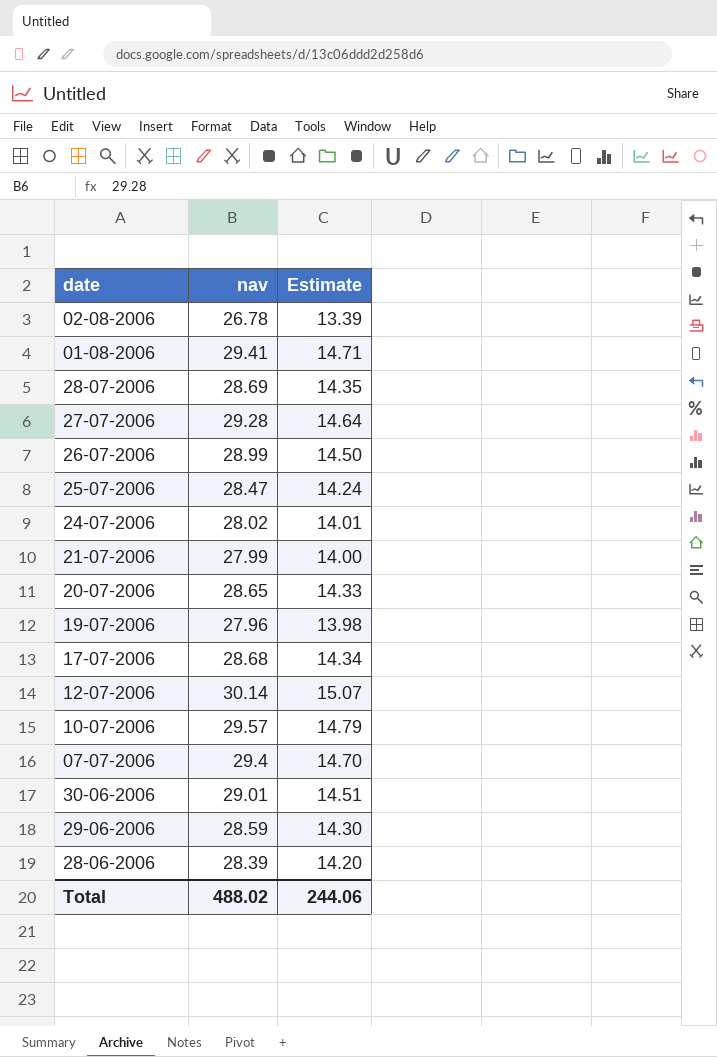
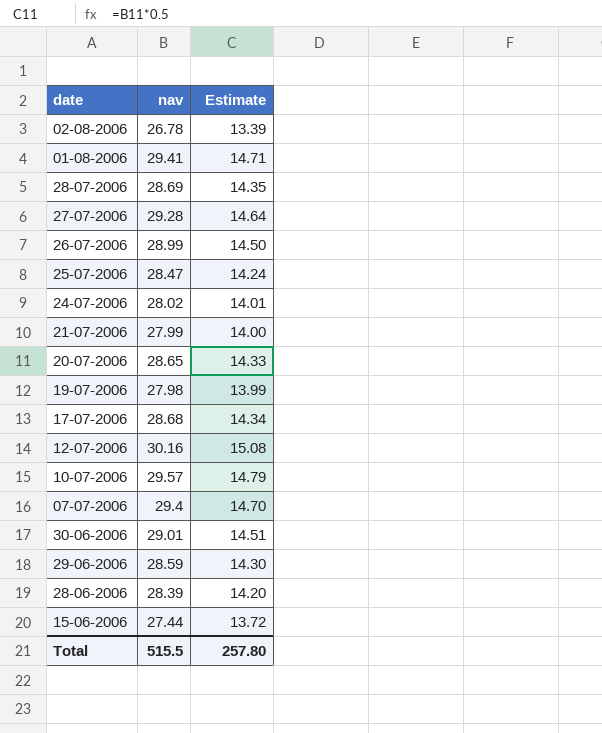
19-07-2006 | nav: 27.96 -> 27.98
19-07-2006 | Estimate: 13.98 -> 13.99
12-07-2006 | nav: 30.14 -> 30.16
12-07-2006 | Estimate: 15.07 -> 15.08
row 15-06-2006: none -> 27.44 | 13.72
Total | nav: 488.02 -> 515.5
Total | Estimate: 244.06 -> 257.80

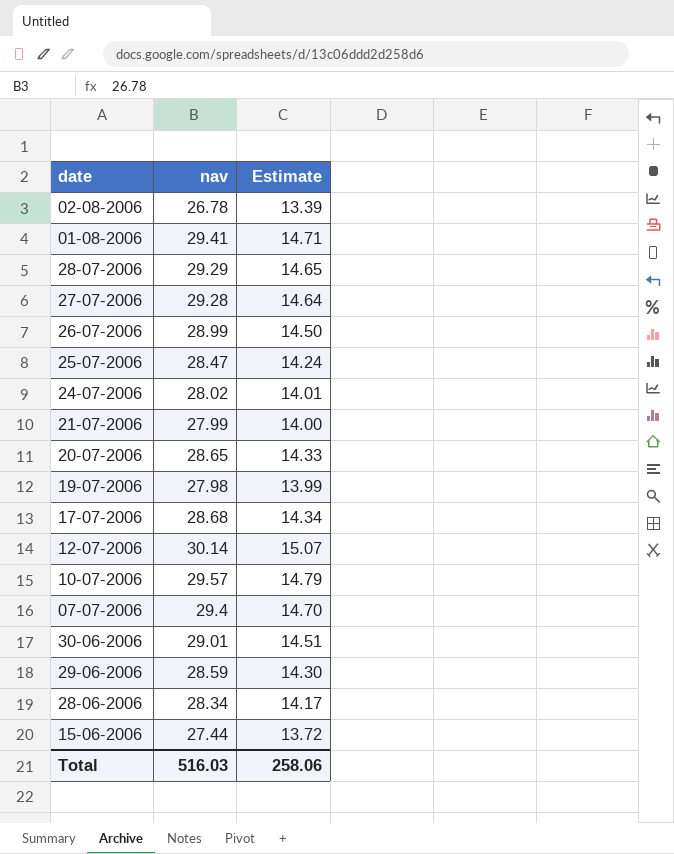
28-07-2006 | nav: 28.69 -> 29.29
28-07-2006 | Estimate: 14.35 -> 14.65
12-07-2006 | nav: 30.16 -> 30.14
12-07-2006 | Estimate: 15.08 -> 15.07
28-06-2006 | nav: 28.39 -> 28.34
28-06-2006 | Estimate: 14.20 -> 14.17
Total | nav: 515.5 -> 516.03
Total | Estimate: 257.80 -> 258.06

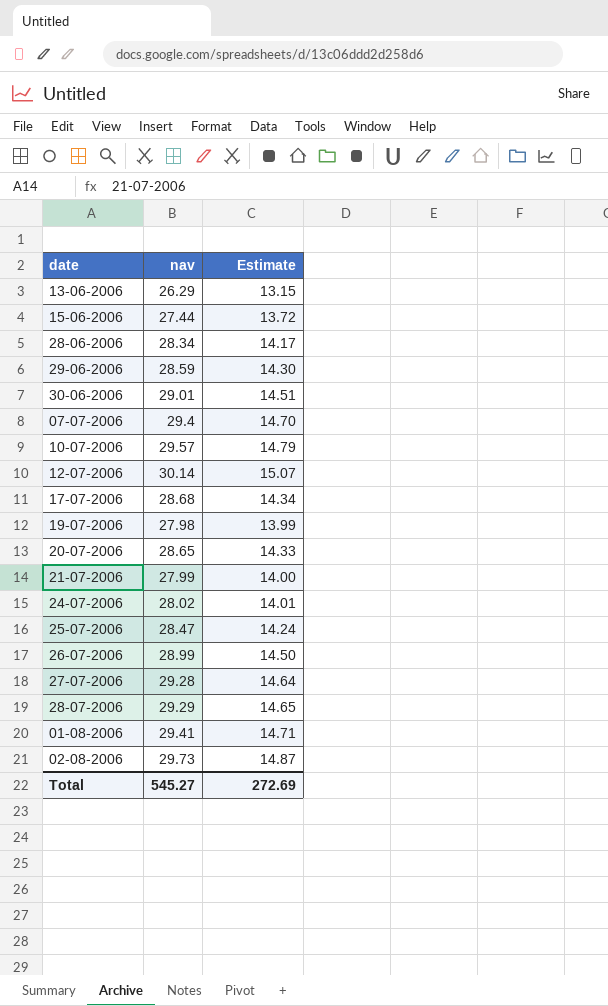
row order: date descending -> date ascending
row 13-06-2006: none -> 26.29 | 13.15
02-08-2006 | nav: 26.78 -> 29.73
02-08-2006 | Estimate: 13.39 -> 14.87
Total | nav: 516.03 -> 545.27
Total | Estimate: 258.06 -> 272.69

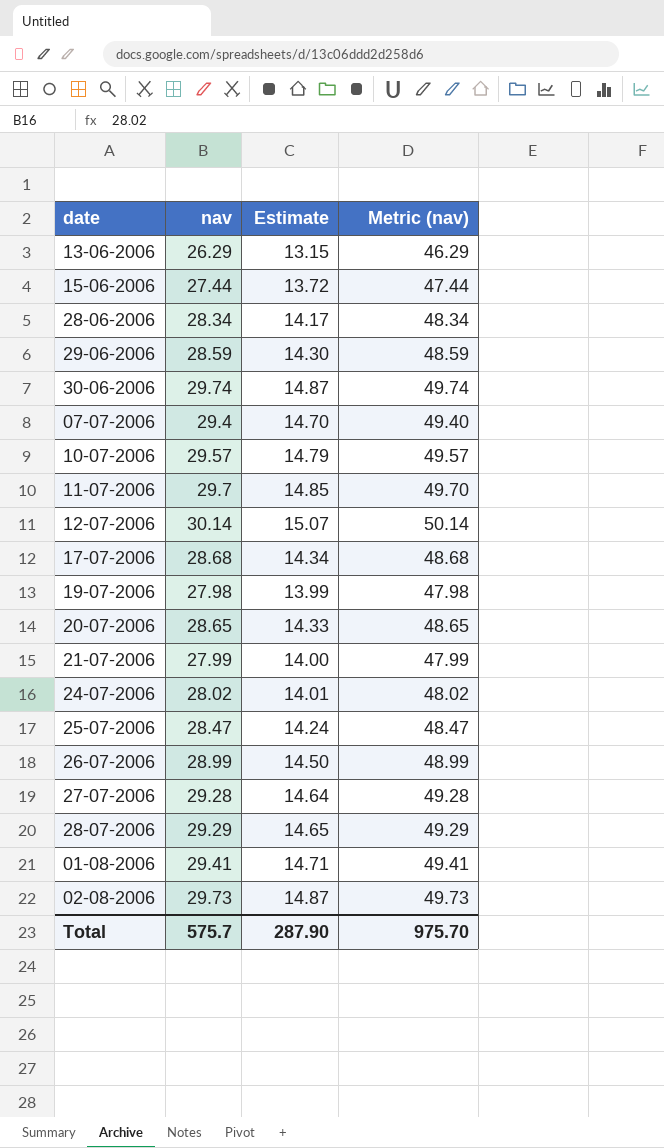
column Metric (nav) | formula: none -> [nav] + 20
30-06-2006 | nav: 29.01 -> 29.74
30-06-2006 | Estimate: 14.51 -> 14.87
row 11-07-2006: none -> 29.7 | 14.85 | 49.70
Total | nav: 545.27 -> 575.7
Total | Estimate: 272.69 -> 287.90

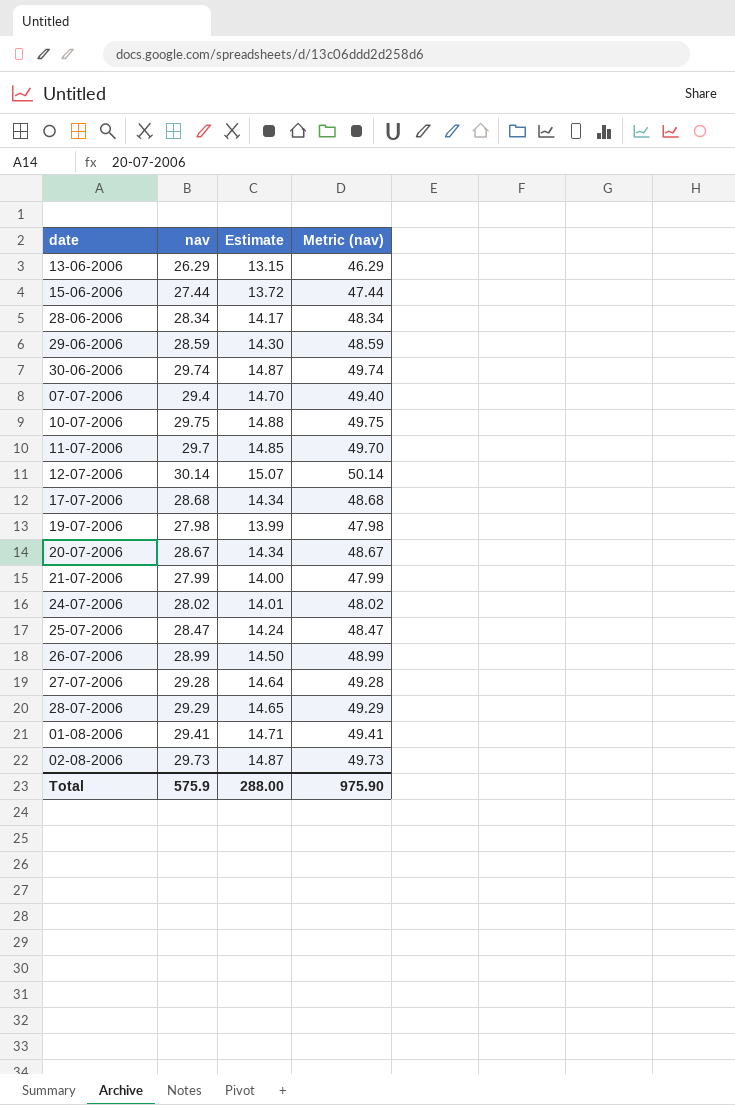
10-07-2006 | nav: 29.57 -> 29.75
10-07-2006 | Estimate: 14.79 -> 14.88
10-07-2006 | Metric (nav): 49.57 -> 49.75
20-07-2006 | nav: 28.65 -> 28.67
20-07-2006 | Estimate: 14.33 -> 14.34
20-07-2006 | Metric (nav): 48.65 -> 48.67
Total | nav: 575.7 -> 575.9
Total | Estimate: 287.90 -> 288.00
Total | Metric (nav): 975.70 -> 975.90

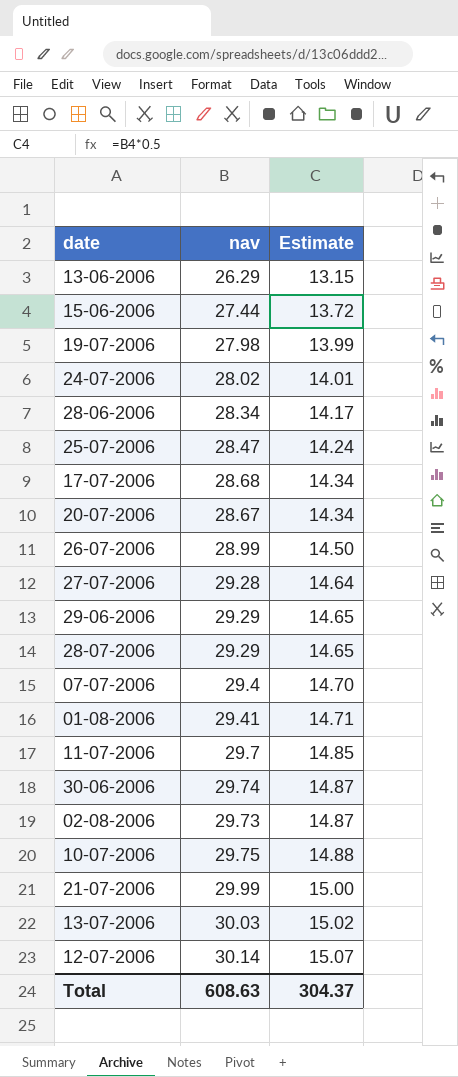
row order: date ascending -> Estimate ascending
column Metric (nav) | formula: [nav] + 20 -> none
29-06-2006 | nav: 28.59 -> 29.29
29-06-2006 | Estimate: 14.30 -> 14.65
21-07-2006 | nav: 27.99 -> 29.99
21-07-2006 | Estimate: 14.00 -> 15.00
row 13-07-2006: none -> 30.03 | 15.02
Total | nav: 575.9 -> 608.63
Total | Estimate: 288.00 -> 304.37

